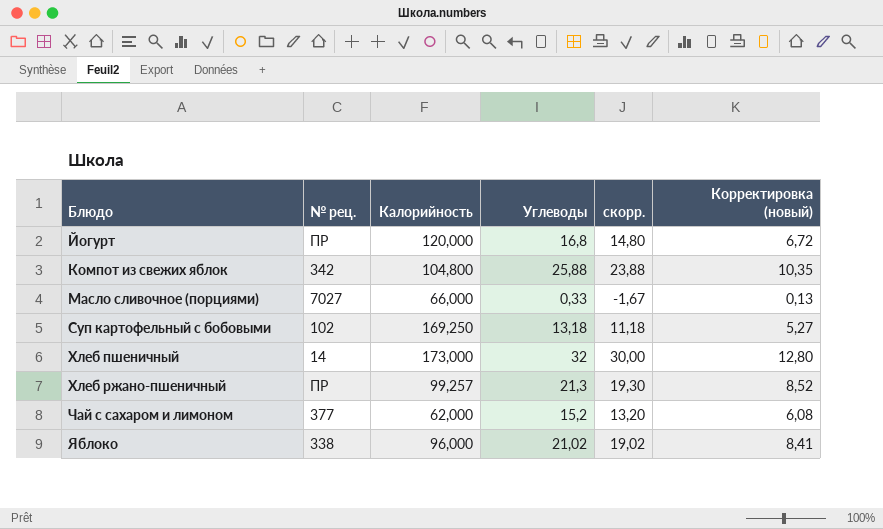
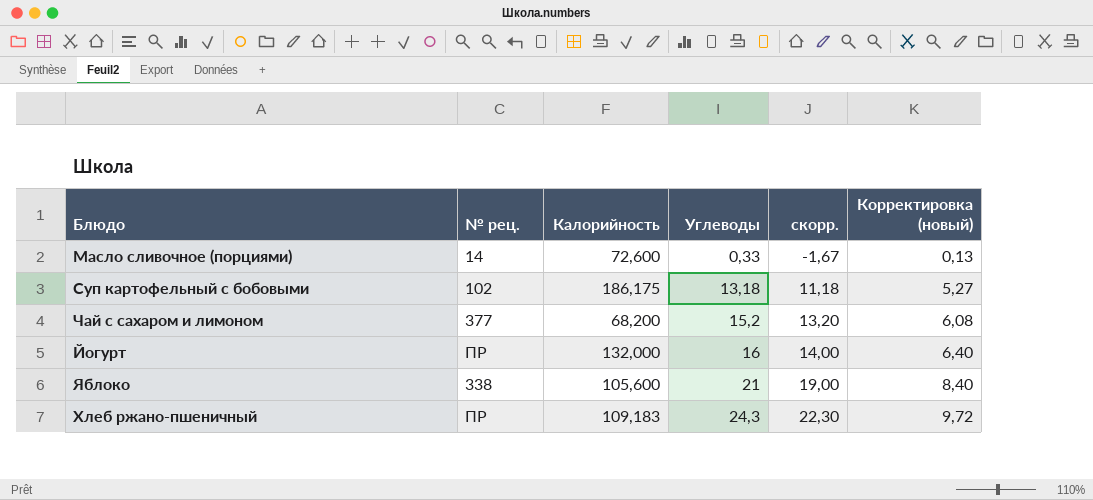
row order: Блюдо ascending -> Углеводы ascending
row Компот из свежих яблок: 342 | 104,800 | 25,88 | 23,88 | 10,35 -> none
row Хлеб пшеничный: 14 | 173,000 | 32 | 30,00 | 12,80 -> none
Масло сливочное (порциями) | № рец.: 7027 -> 14
Масло сливочное (порциями) | Калорийность: 66,000 -> 72,600
Суп картофельный с бобовыми | Калорийность: 169,250 -> 186,175
Чай с сахаром и лимоном | Калорийность: 62,000 -> 68,200
Йогурт | Калорийность: 120,000 -> 132,000
Йогурт | Углеводы: 16,8 -> 16
Йогурт | скорр.: 14,80 -> 14,00
Йогурт | Корректировка (новый): 6,72 -> 6,40
Яблоко | Калорийность: 96,000 -> 105,600
Яблоко | Углеводы: 21,02 -> 21
Яблоко | скорр.: 19,02 -> 19,00
Яблоко | Корректировка (новый): 8,41 -> 8,40
Хлеб ржано-пшеничный | Калорийность: 99,257 -> 109,183
Хлеб ржано-пшеничный | Углеводы: 21,3 -> 24,3
Хлеб ржано-пшеничный | скорр.: 19,30 -> 22,30
Хлеб ржано-пшеничный | Корректировка (новый): 8,52 -> 9,72

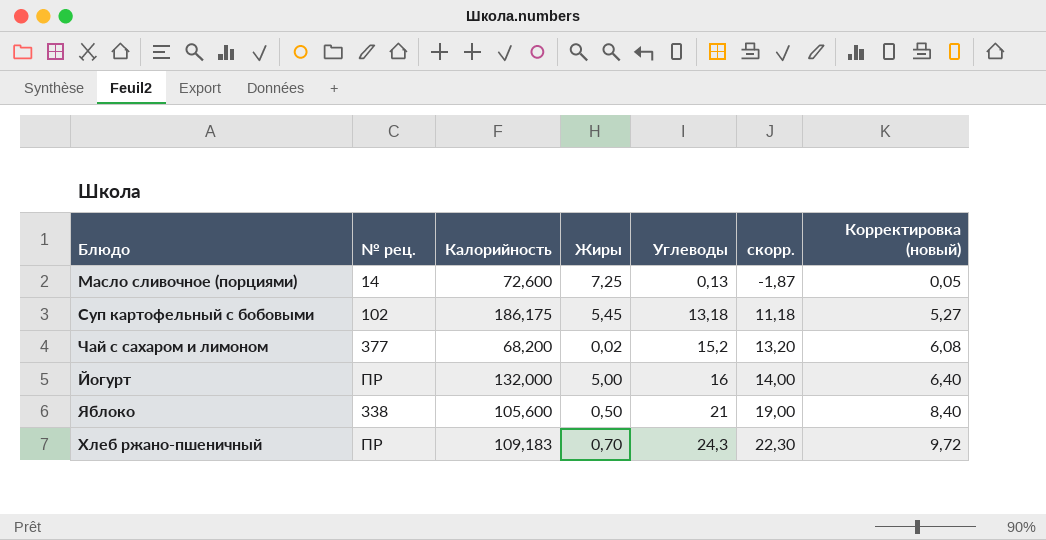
column Жиры | position: none -> 4
Масло сливочное (порциями) | Углеводы: 0,33 -> 0,13
Масло сливочное (порциями) | скорр.: -1,67 -> -1,87
Масло сливочное (порциями) | Корректировка (новый): 0,13 -> 0,05

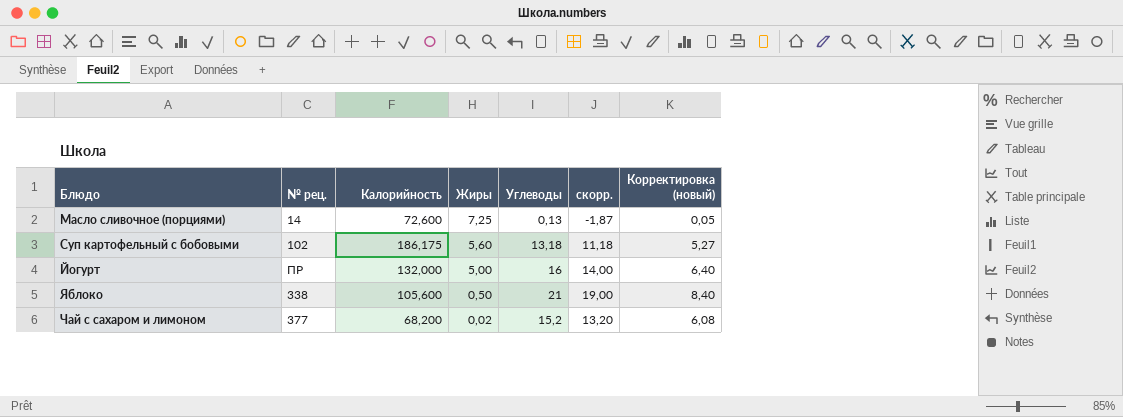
row order: Углеводы ascending -> Жиры descending
row Хлеб ржано-пшеничный: ПР | 109,183 | 0,70 | 24,3 | 22,30 | 9,72 -> none
Суп картофельный с бобовыми | Жиры: 5,45 -> 5,60

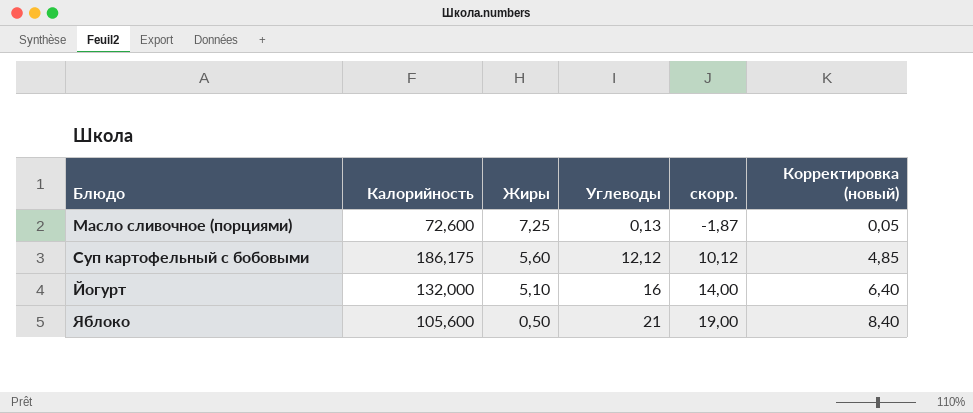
column № рец. | position: 2 -> none
row Чай с сахаром и лимоном: 377 | 68,200 | 0,02 | 15,2 | 13,20 | 6,08 -> none
Суп картофельный с бобовыми | Углеводы: 13,18 -> 12,12
Суп картофельный с бобовыми | скорр.: 11,18 -> 10,12
Суп картофельный с бобовыми | Корректировка (новый): 5,27 -> 4,85
Йогурт | Жиры: 5,00 -> 5,10

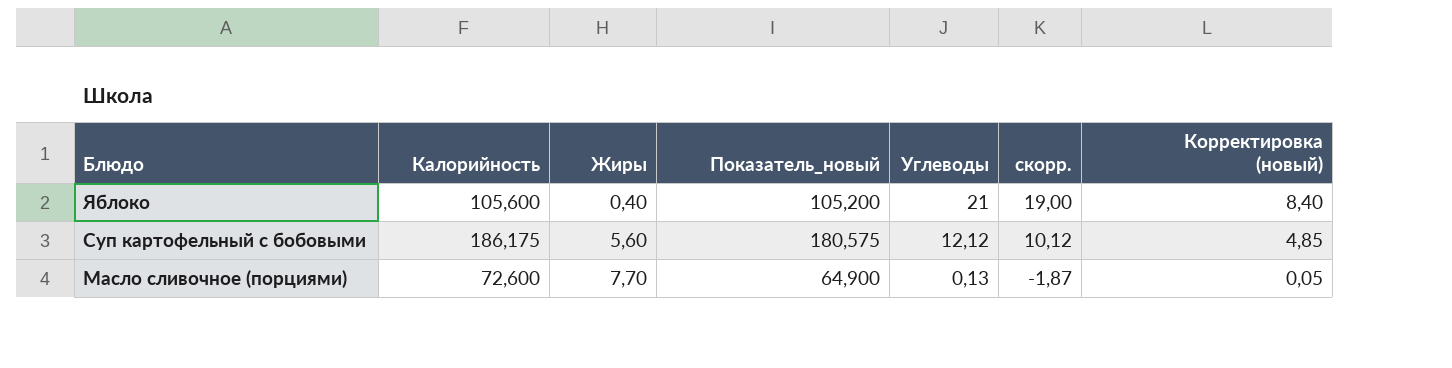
row order: Жиры descending -> Блюдо descending
column Показатель_новый | formula: none -> [Калорийность] - [Жиры]
row Йогурт: 132,000 | 5,10 | 16 | 14,00 | 6,40 -> none
Яблоко | Жиры: 0,50 -> 0,40
Масло сливочное (порциями) | Жиры: 7,25 -> 7,70

